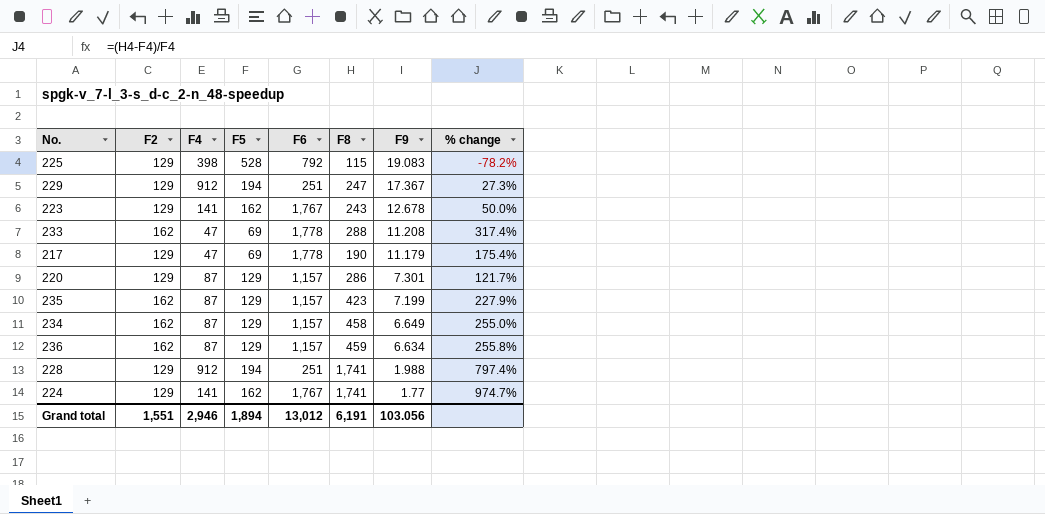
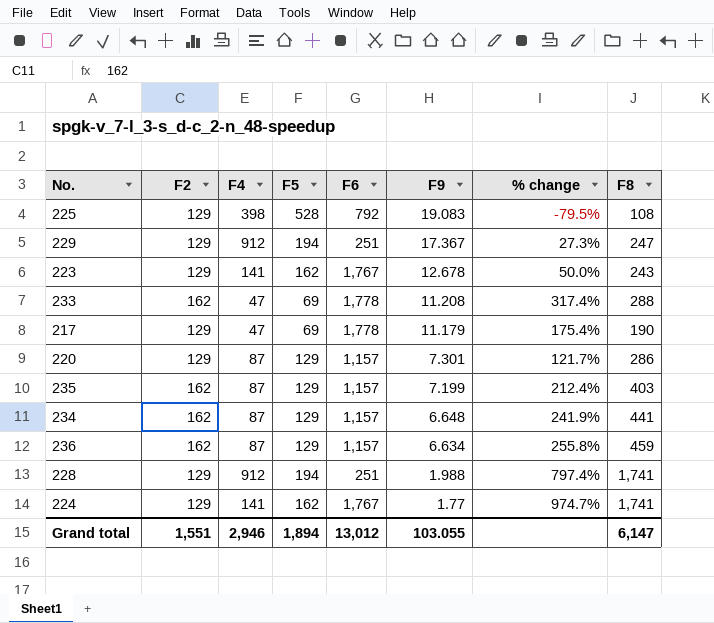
column F8 | position: 6 -> 8
225 | % change: -78.2% -> -79.5%
225 | F8: 115 -> 108
235 | % change: 227.9% -> 212.4%
235 | F8: 423 -> 403
234 | F9: 6.649 -> 6.648
234 | % change: 255.0% -> 241.9%
234 | F8: 458 -> 441
Grand total | F9: 103.056 -> 103.055
Grand total | F8: 6,191 -> 6,147

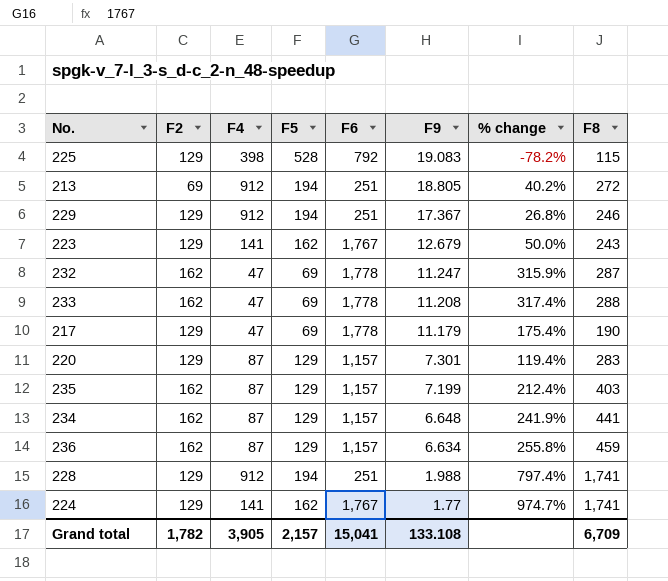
225 | % change: -79.5% -> -78.2%
225 | F8: 108 -> 115
row 213: none -> 69 | 912 | 194 | 251 | 18.805 | 40.2% | 272
229 | % change: 27.3% -> 26.8%
229 | F8: 247 -> 246
223 | F9: 12.678 -> 12.679
row 232: none -> 162 | 47 | 69 | 1,778 | 11.247 | 315.9% | 287
220 | % change: 121.7% -> 119.4%
220 | F8: 286 -> 283
Grand total | F2: 1,551 -> 1,782
Grand total | F4: 2,946 -> 3,905
Grand total | F5: 1,894 -> 2,157
Grand total | F6: 13,012 -> 15,041
Grand total | F9: 103.055 -> 133.108
Grand total | F8: 6,147 -> 6,709

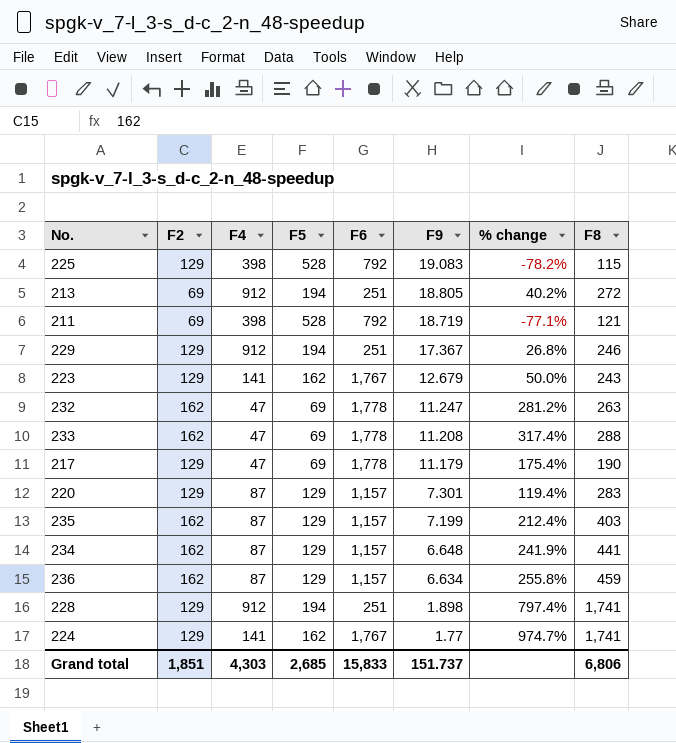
row 211: none -> 69 | 398 | 528 | 792 | 18.719 | -77.1% | 121
232 | % change: 315.9% -> 281.2%
232 | F8: 287 -> 263
228 | F9: 1.988 -> 1.898
Grand total | F2: 1,782 -> 1,851
Grand total | F4: 3,905 -> 4,303
Grand total | F5: 2,157 -> 2,685
Grand total | F6: 15,041 -> 15,833
Grand total | F9: 133.108 -> 151.737
Grand total | F8: 6,709 -> 6,806

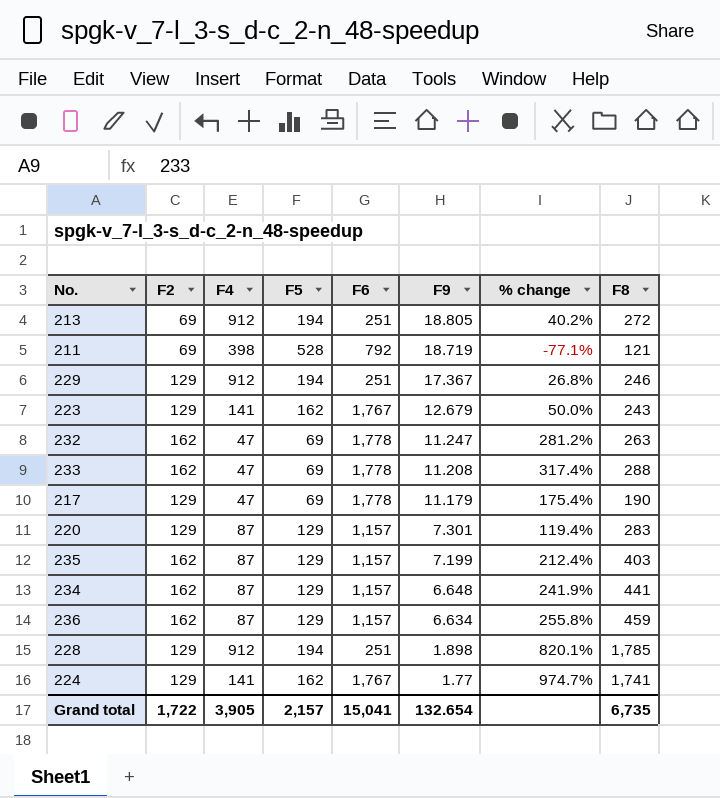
row 225: 129 | 398 | 528 | 792 | 19.083 | -78.2% | 115 -> none
228 | % change: 797.4% -> 820.1%
228 | F8: 1,741 -> 1,785
Grand total | F2: 1,851 -> 1,722
Grand total | F4: 4,303 -> 3,905
Grand total | F5: 2,685 -> 2,157
Grand total | F6: 15,833 -> 15,041
Grand total | F9: 151.737 -> 132.654
Grand total | F8: 6,806 -> 6,735

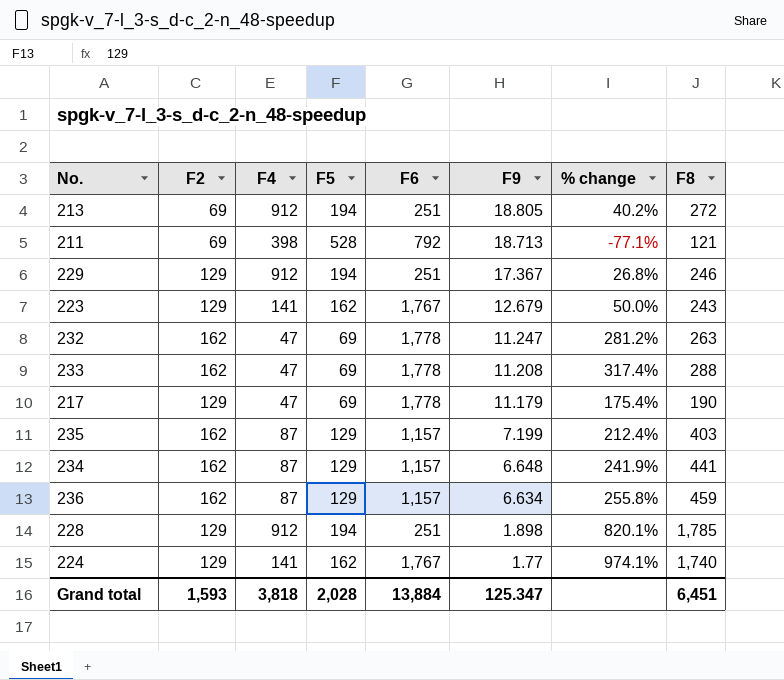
row 220: 129 | 87 | 129 | 1,157 | 7.301 | 119.4% | 283 -> none
211 | F9: 18.719 -> 18.713
224 | % change: 974.7% -> 974.1%
224 | F8: 1,741 -> 1,740
Grand total | F2: 1,722 -> 1,593
Grand total | F4: 3,905 -> 3,818
Grand total | F5: 2,157 -> 2,028
Grand total | F6: 15,041 -> 13,884
Grand total | F9: 132.654 -> 125.347
Grand total | F8: 6,735 -> 6,451

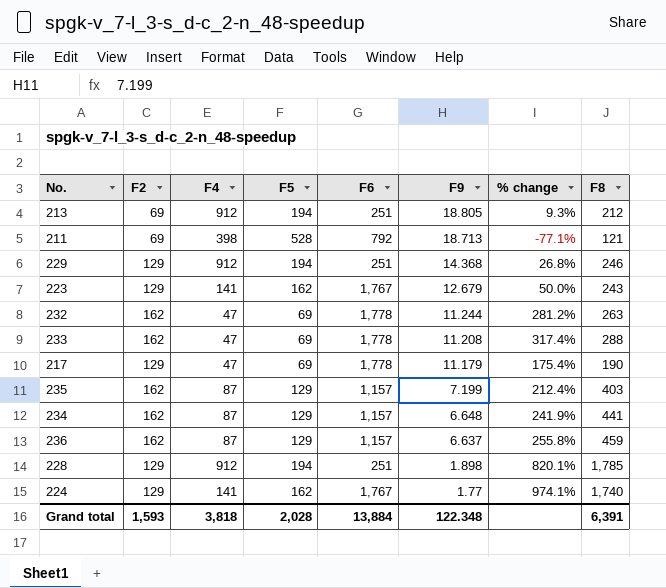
213 | % change: 40.2% -> 9.3%
213 | F8: 272 -> 212
229 | F9: 17.367 -> 14.368
232 | F9: 11.247 -> 11.244
236 | F9: 6.634 -> 6.637
Grand total | F9: 125.347 -> 122.348
Grand total | F8: 6,451 -> 6,391

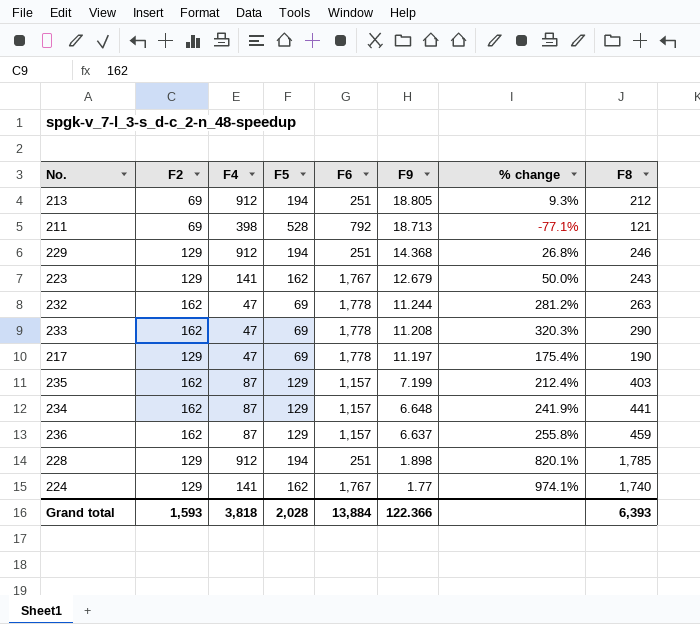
233 | % change: 317.4% -> 320.3%
233 | F8: 288 -> 290
217 | F9: 11.179 -> 11.197
Grand total | F9: 122.348 -> 122.366
Grand total | F8: 6,391 -> 6,393

